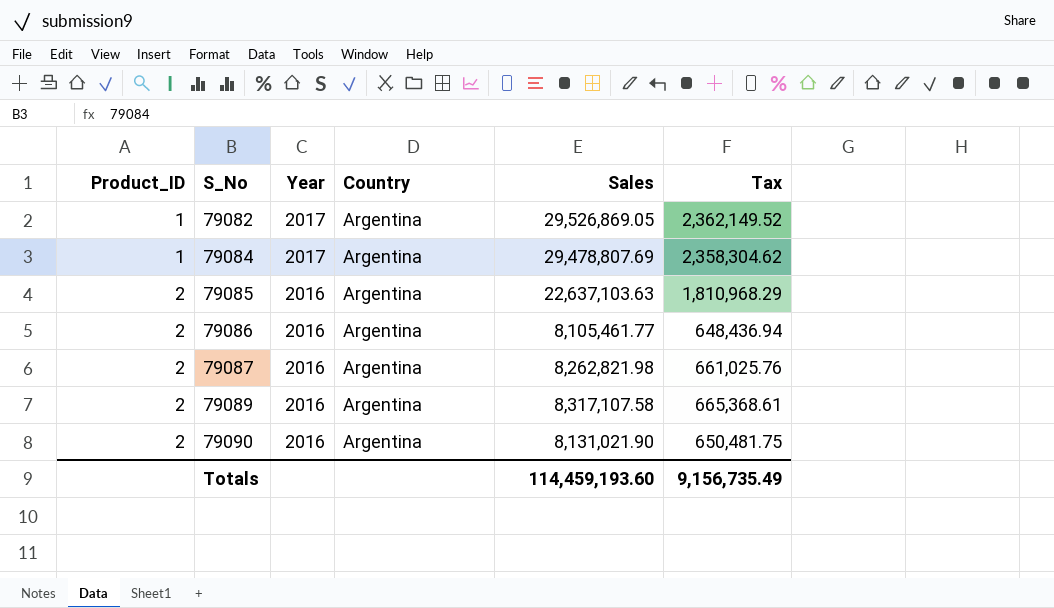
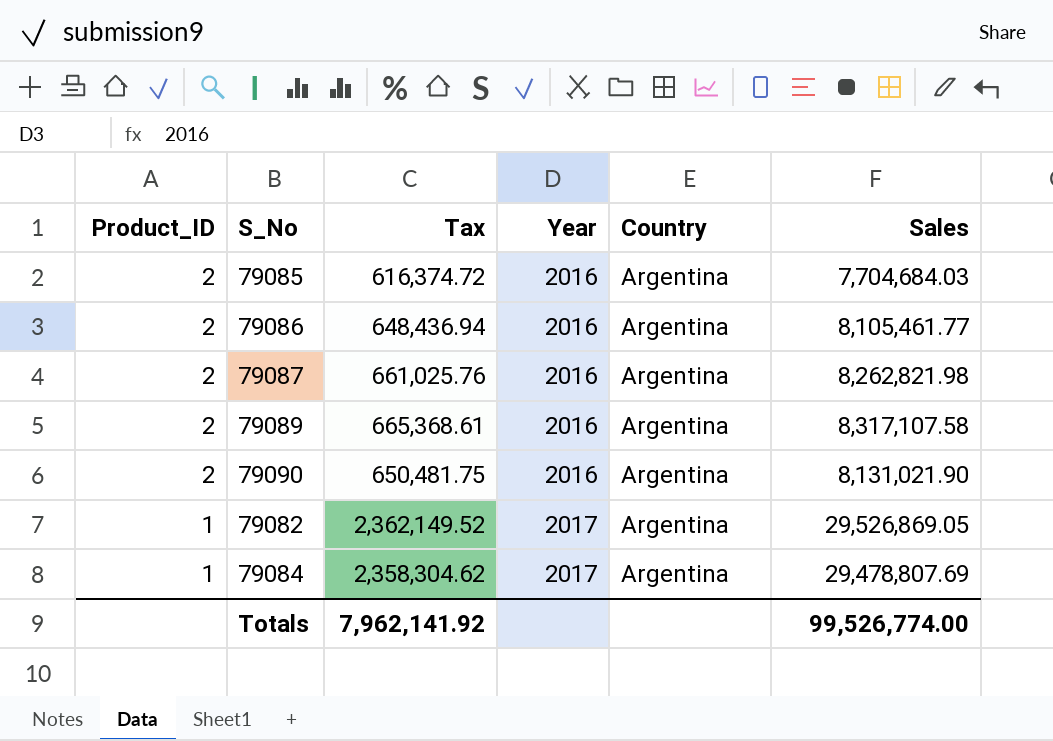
row order: Product_ID ascending -> Product_ID descending
column Tax | position: 6 -> 3
79085 | Tax: 1,810,968.29 -> 616,374.72
79085 | Sales: 22,637,103.63 -> 7,704,684.03
Totals | Tax: 9,156,735.49 -> 7,962,141.92
Totals | Sales: 114,459,193.60 -> 99,526,774.00

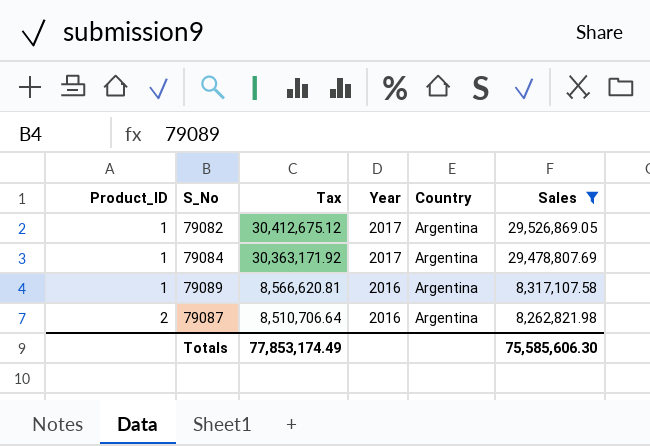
filter: none -> Sales >= 8,262,821.98
row order: Product_ID descending -> Product_ID ascending
column Tax | formula: [Sales] * 0.08 -> [Sales] * 1.03
79089 | Product_ID: 2 -> 1
Totals | Tax: 7,962,141.92 -> 77,853,174.49
Totals | Sales: 99,526,774.00 -> 75,585,606.30

